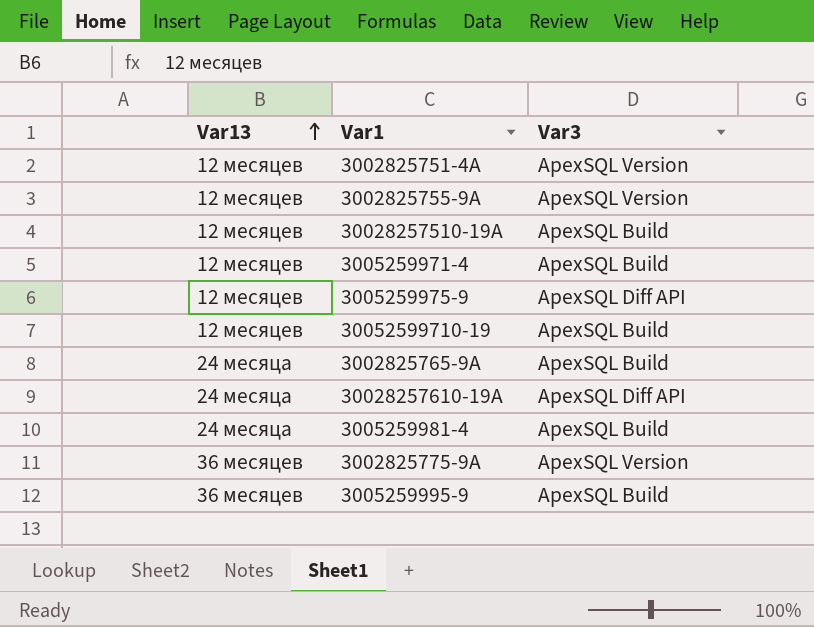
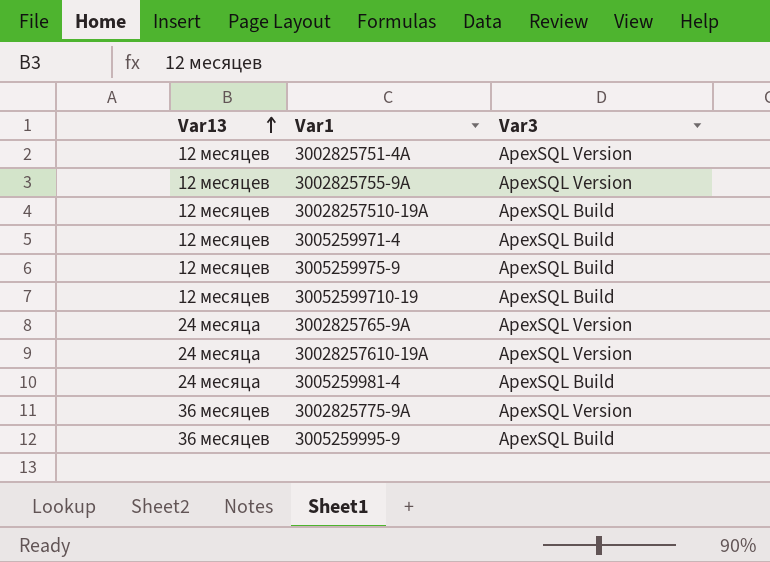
3005259975-9 | Var3: ApexSQL Diff API -> ApexSQL Build
3002825765-9A | Var3: ApexSQL Build -> ApexSQL Version
30028257610-19A | Var3: ApexSQL Diff API -> ApexSQL Version

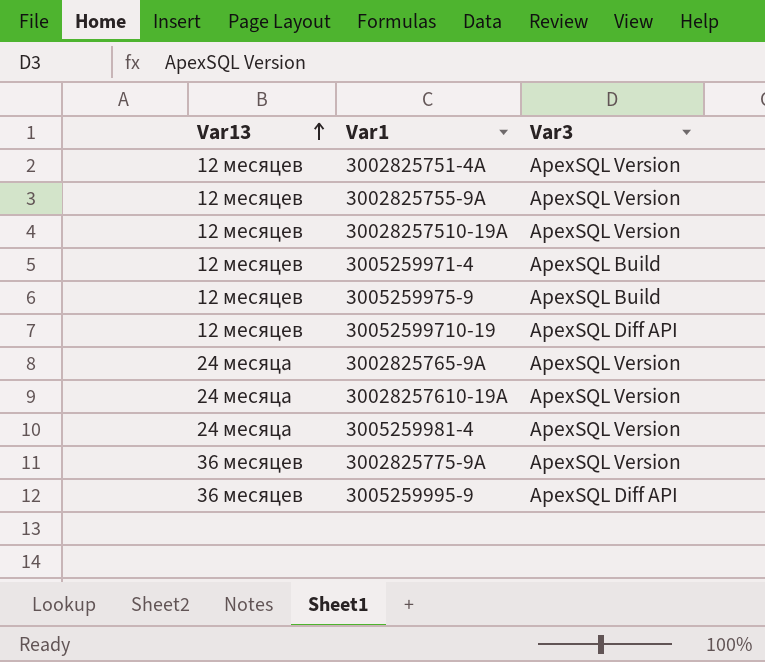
30028257510-19A | Var3: ApexSQL Build -> ApexSQL Version
30052599710-19 | Var3: ApexSQL Build -> ApexSQL Diff API
3005259981-4 | Var3: ApexSQL Build -> ApexSQL Version
3005259995-9 | Var3: ApexSQL Build -> ApexSQL Diff API

